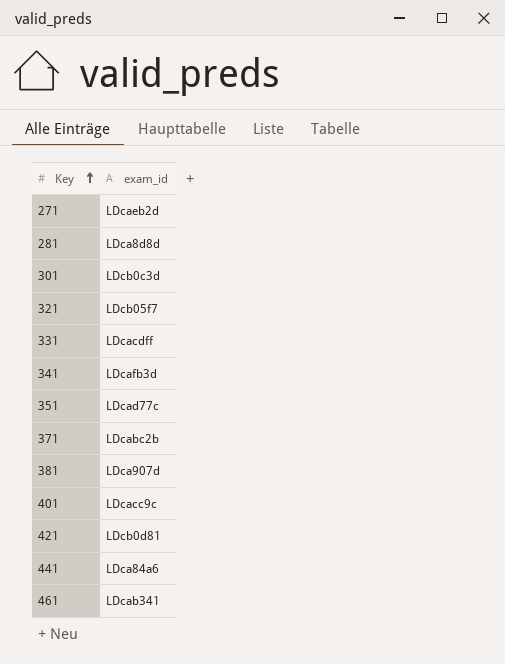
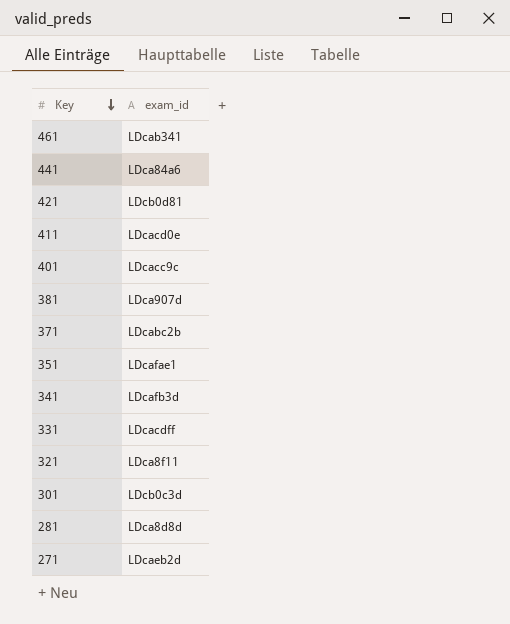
row order: Key ascending -> Key descending
row 411: none -> LDcacd0e
351 | exam_id: LDcad77c -> LDcafae1
321 | exam_id: LDcb05f7 -> LDca8f11

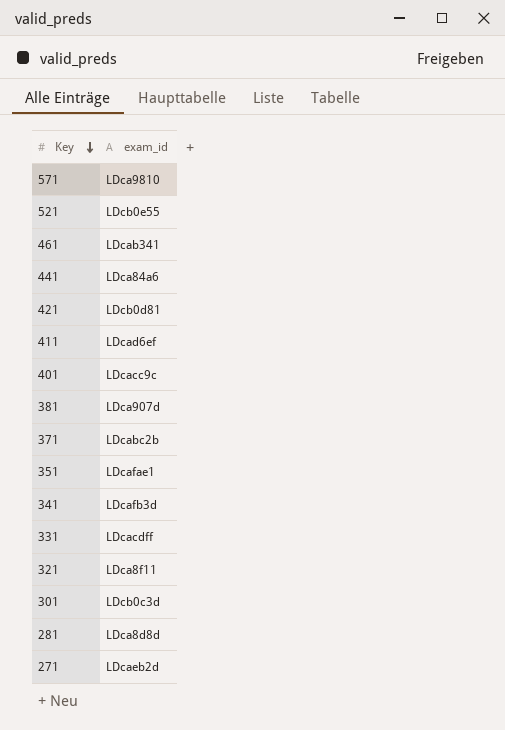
row 571: none -> LDca9810
row 521: none -> LDcb0e55
411 | exam_id: LDcacd0e -> LDcad6ef

